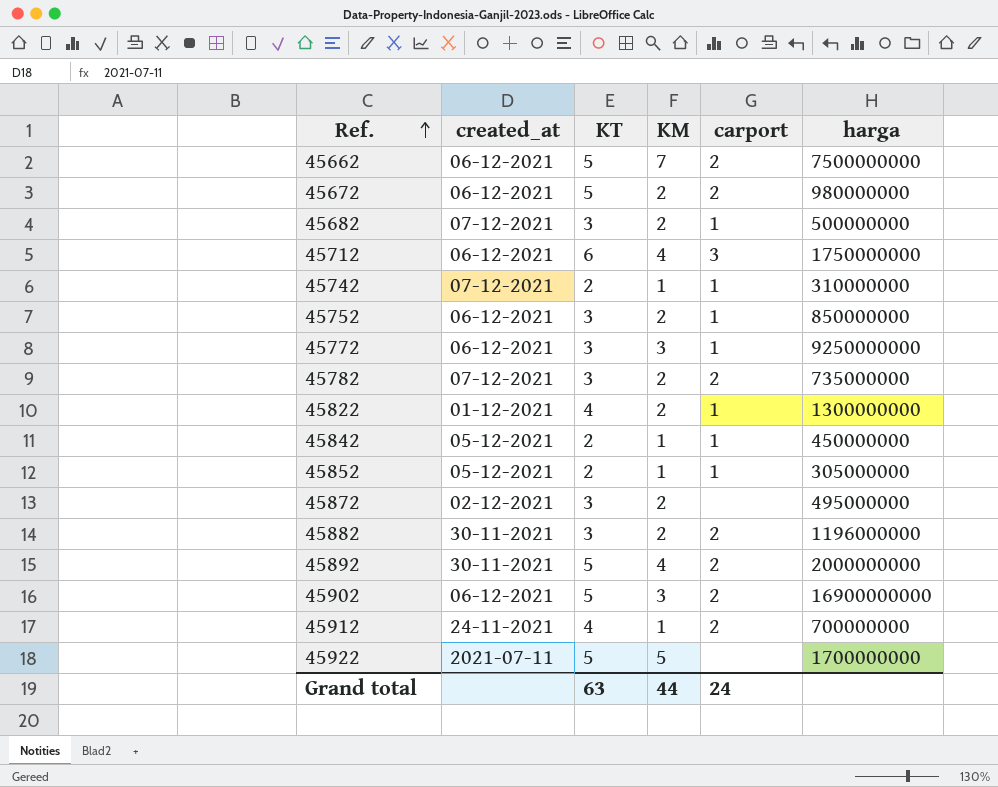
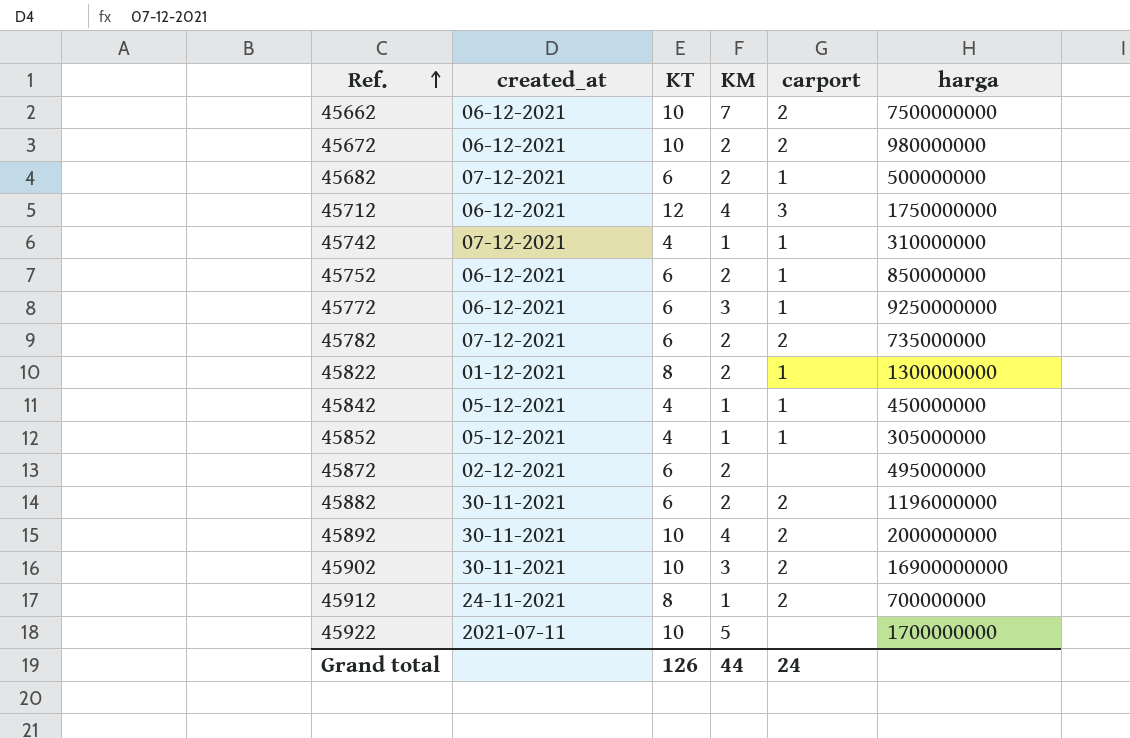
45662 | KT: 5 -> 10
45672 | KT: 5 -> 10
45682 | KT: 3 -> 6
45712 | KT: 6 -> 12
45742 | KT: 2 -> 4
45752 | KT: 3 -> 6
45772 | KT: 3 -> 6
45782 | KT: 3 -> 6
45822 | KT: 4 -> 8
45842 | KT: 2 -> 4
45852 | KT: 2 -> 4
45872 | KT: 3 -> 6
45882 | KT: 3 -> 6
45892 | KT: 5 -> 10
45902 | created_at: 06-12-2021 -> 30-11-2021
45902 | KT: 5 -> 10
45912 | KT: 4 -> 8
45922 | KT: 5 -> 10
Grand total | KT: 63 -> 126

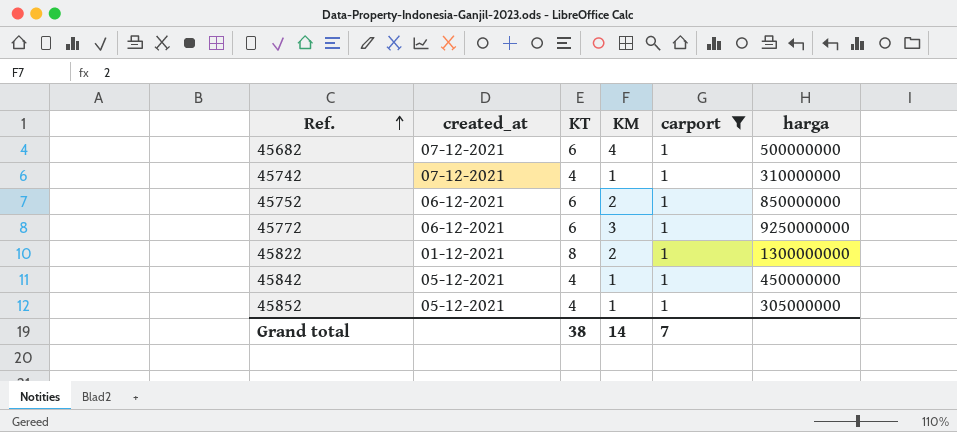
filter: none -> carport = 1
45682 | KM: 2 -> 4
Grand total | KT: 126 -> 38
Grand total | KM: 44 -> 14
Grand total | carport: 24 -> 7

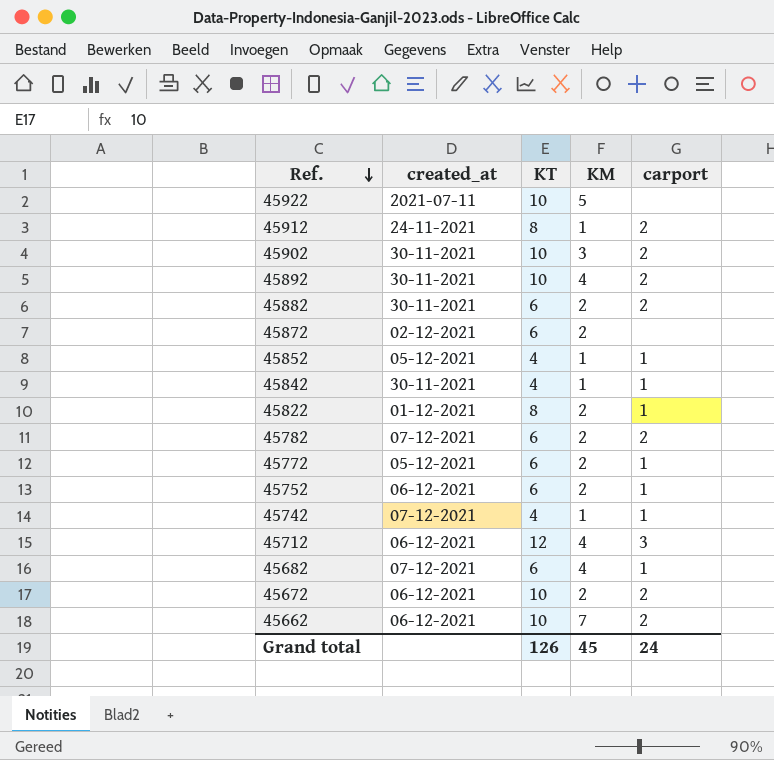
filter: carport = 1 -> none
row order: Ref. ascending -> Ref. descending
column harga | position: 6 -> none
45842 | created_at: 05-12-2021 -> 30-11-2021
45772 | created_at: 06-12-2021 -> 05-12-2021
45772 | KM: 3 -> 2
Grand total | KT: 38 -> 126
Grand total | KM: 14 -> 45
Grand total | carport: 7 -> 24

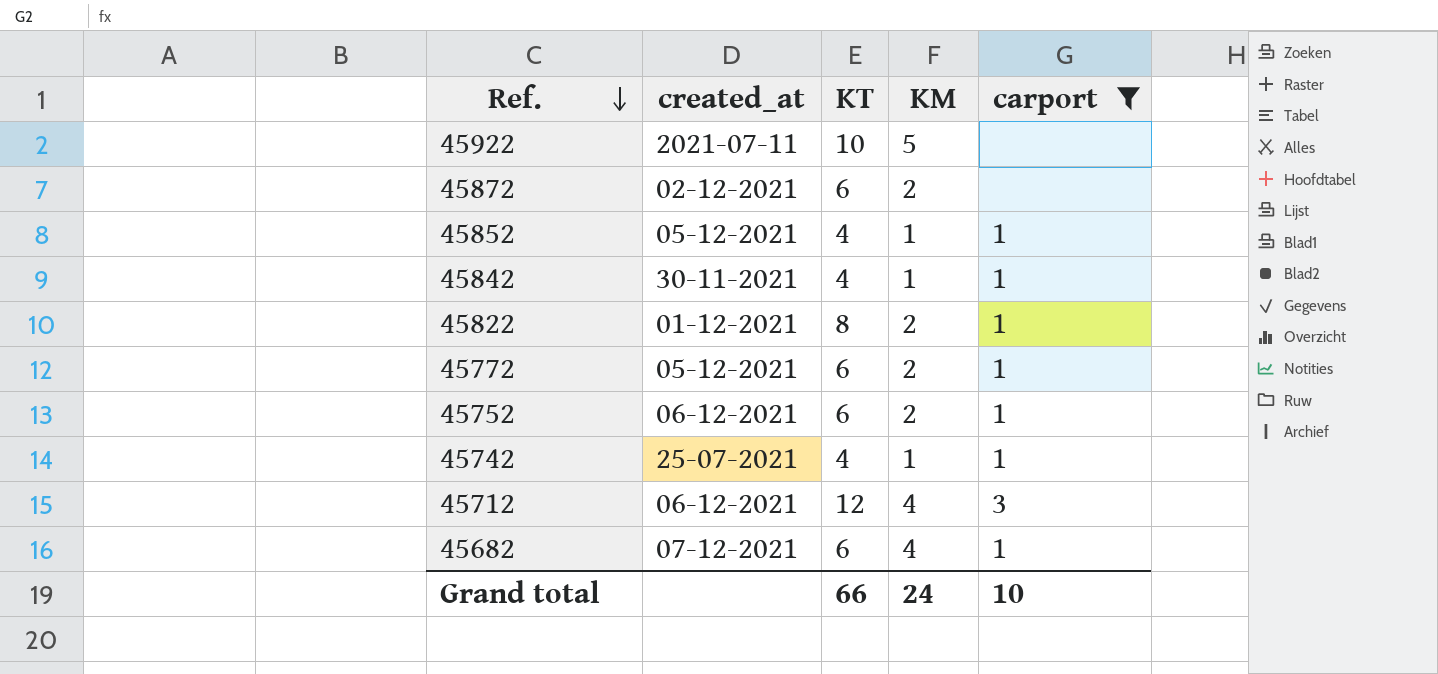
filter: none -> carport != 2
45742 | created_at: 07-12-2021 -> 25-07-2021
Grand total | KT: 126 -> 66
Grand total | KM: 45 -> 24
Grand total | carport: 24 -> 10

